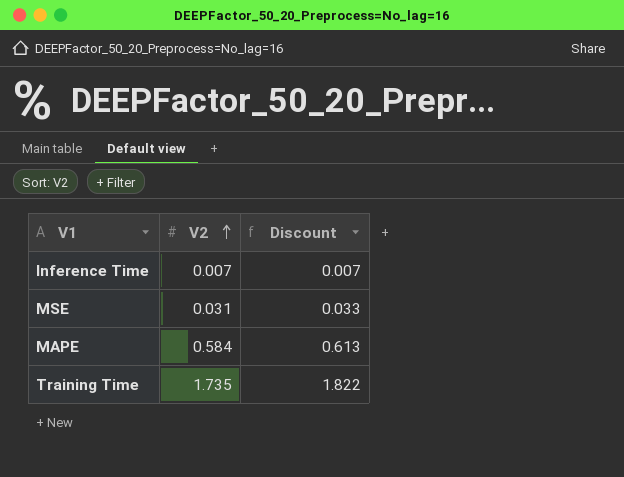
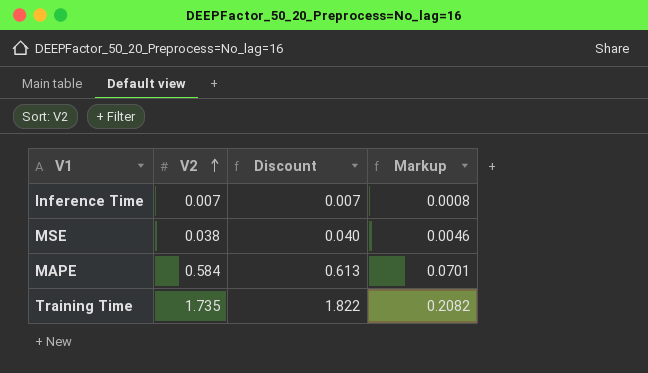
column Markup | formula: none -> [V2] * 0.12
MSE | V2: 0.031 -> 0.038
MSE | Discount: 0.033 -> 0.040

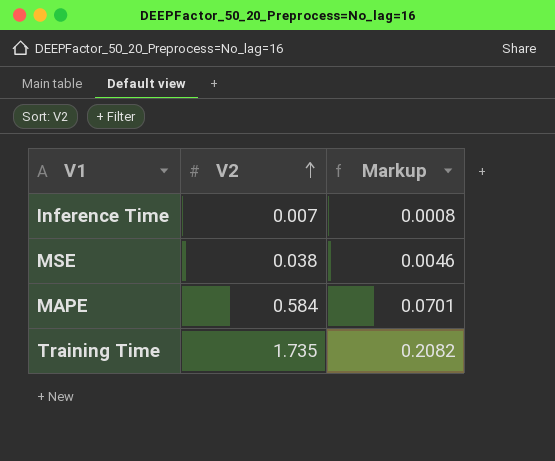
column Discount | formula: [V2] * 1.05 -> none

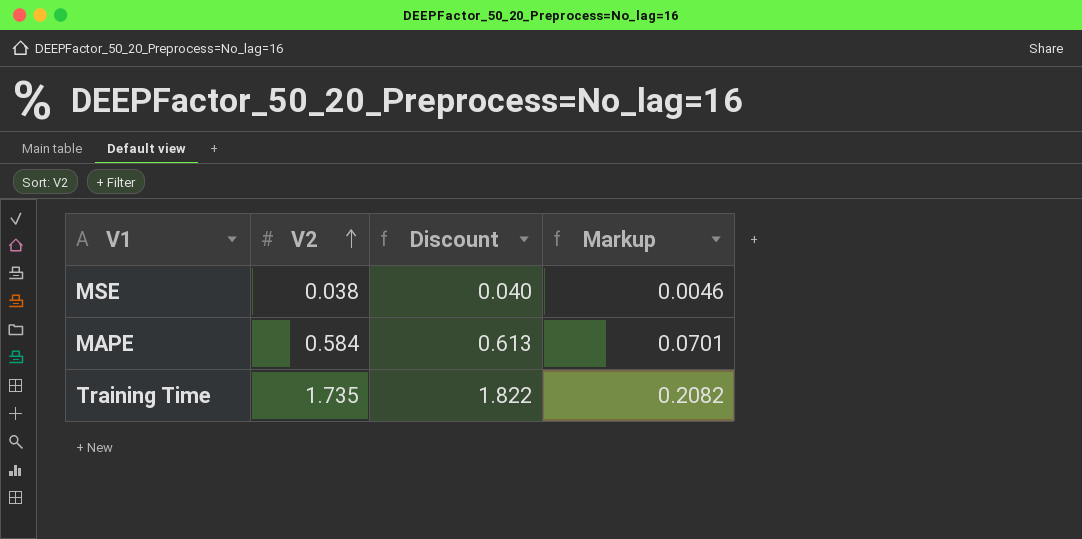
column Discount | formula: none -> [V2] * 1.05
row Inference Time: 0.007 | 0.0008 -> none

